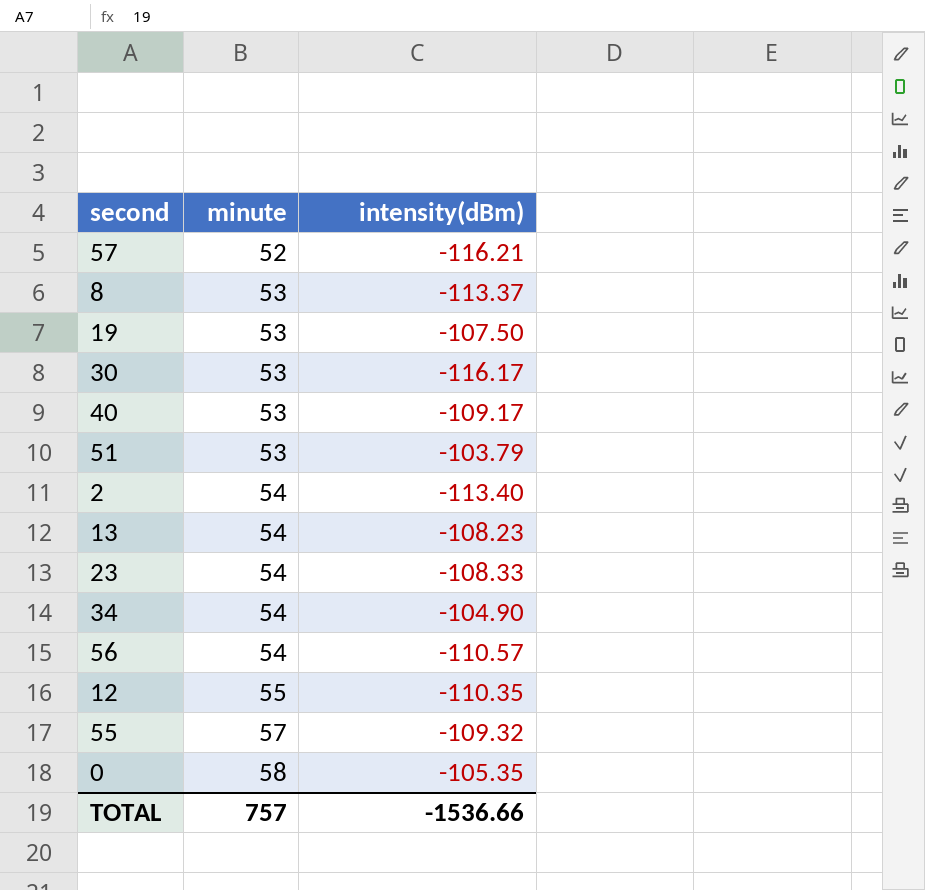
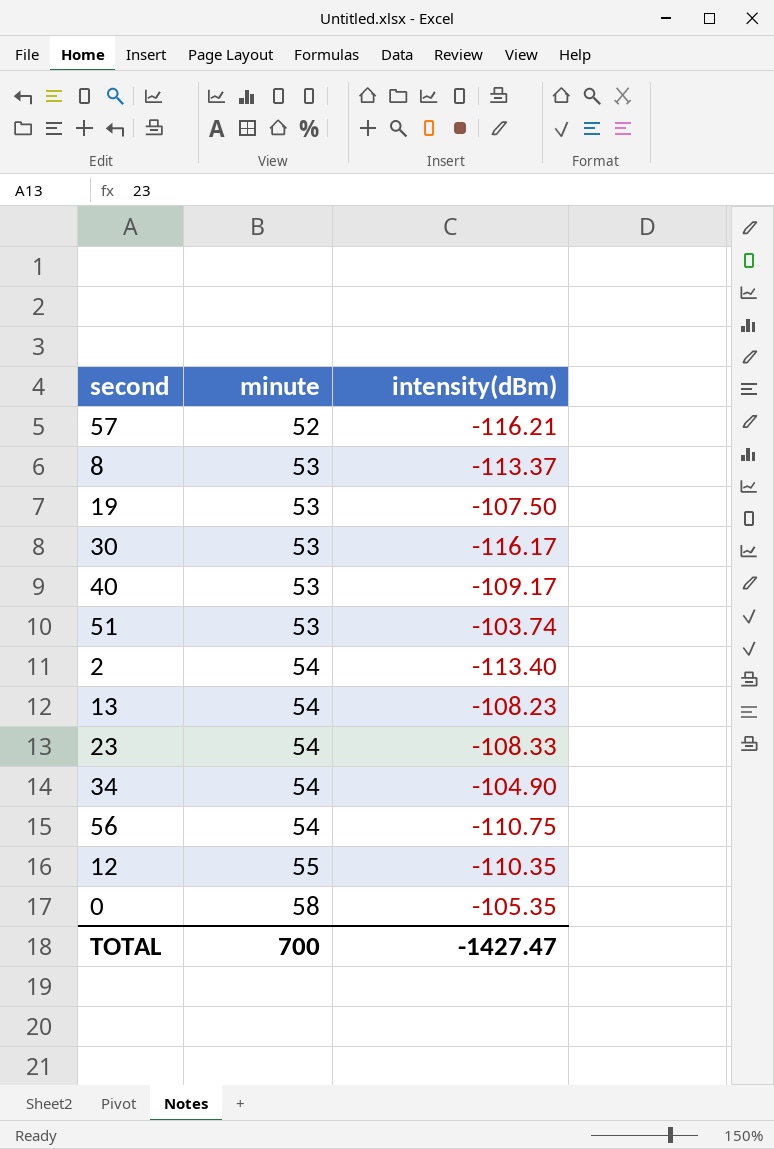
row 55: 57 | -109.32 -> none
51 | intensity(dBm): -103.79 -> -103.74
56 | intensity(dBm): -110.57 -> -110.75
TOTAL | minute: 757 -> 700
TOTAL | intensity(dBm): -1536.66 -> -1427.47

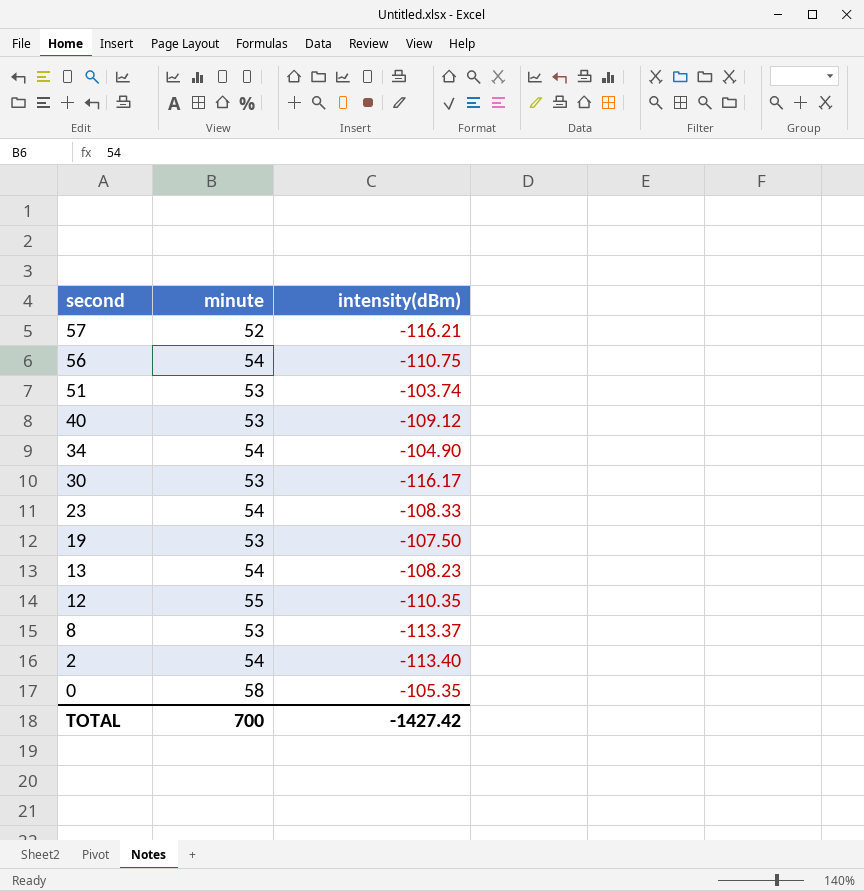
row order: minute ascending -> second descending
40 | intensity(dBm): -109.17 -> -109.12
TOTAL | intensity(dBm): -1427.47 -> -1427.42

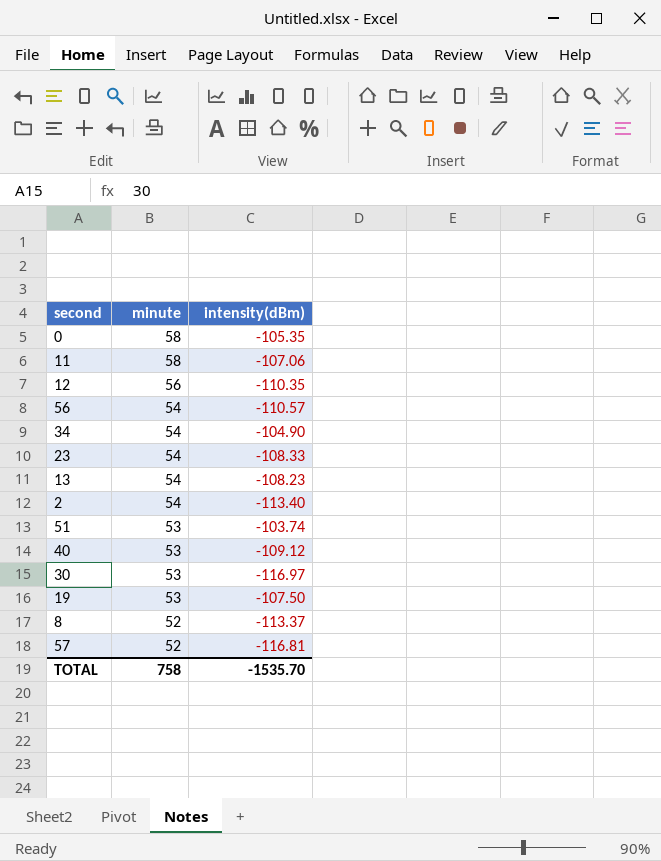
row order: second descending -> minute descending
row 11: none -> 58 | -107.06
12 | minute: 55 -> 56
56 | intensity(dBm): -110.75 -> -110.57
30 | intensity(dBm): -116.17 -> -116.97
8 | minute: 53 -> 52
57 | intensity(dBm): -116.21 -> -116.81
TOTAL | minute: 700 -> 758
TOTAL | intensity(dBm): -1427.42 -> -1535.70

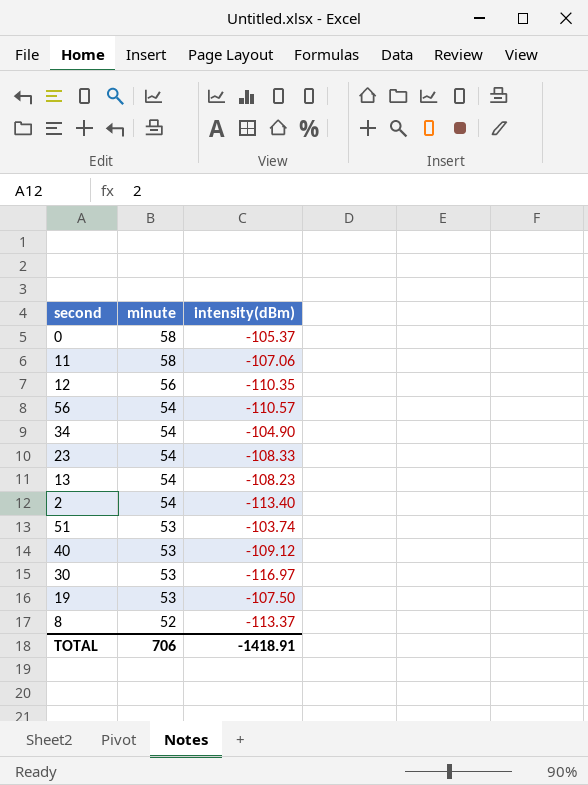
row 57: 52 | -116.81 -> none
0 | intensity(dBm): -105.35 -> -105.37
TOTAL | minute: 758 -> 706
TOTAL | intensity(dBm): -1535.70 -> -1418.91

